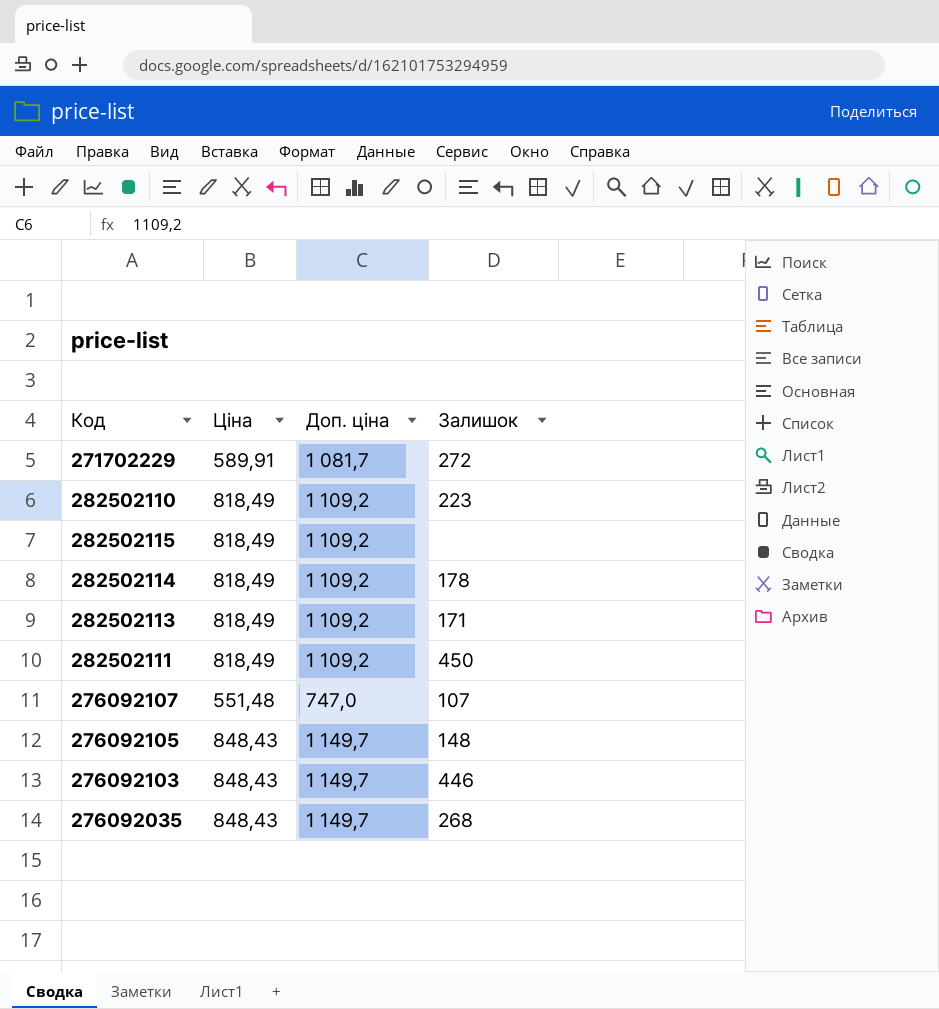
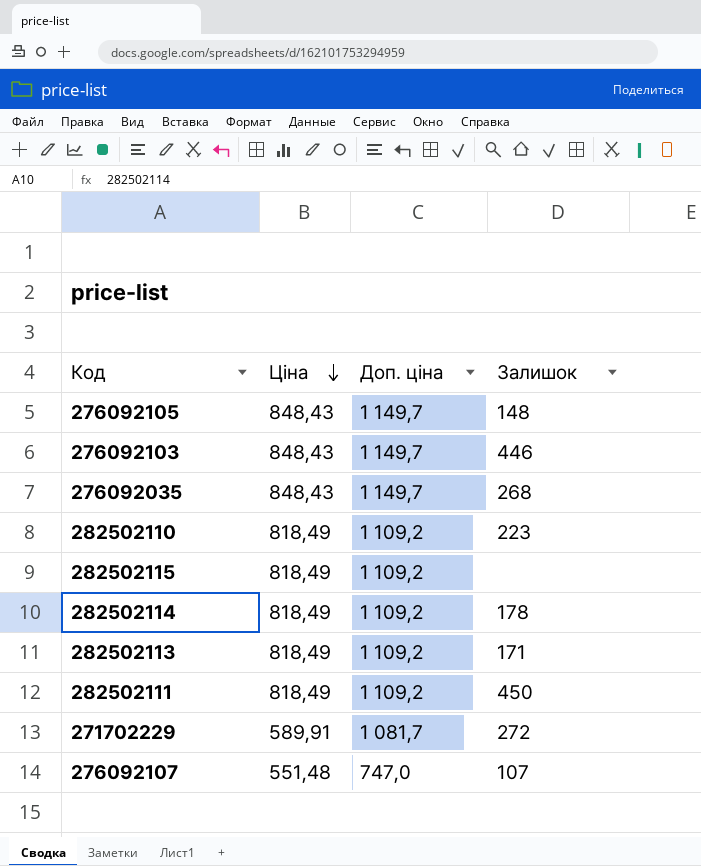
row order: none -> Ціна descending

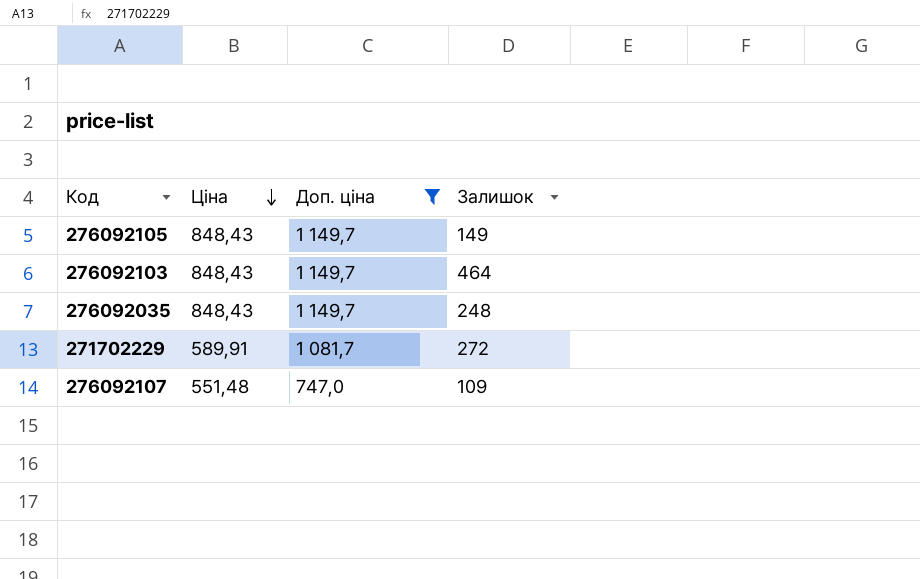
filter: none -> Доп. ціна != 1 109,2
276092105 | Залишок: 148 -> 149
276092103 | Залишок: 446 -> 464
276092035 | Залишок: 268 -> 248
276092107 | Залишок: 107 -> 109

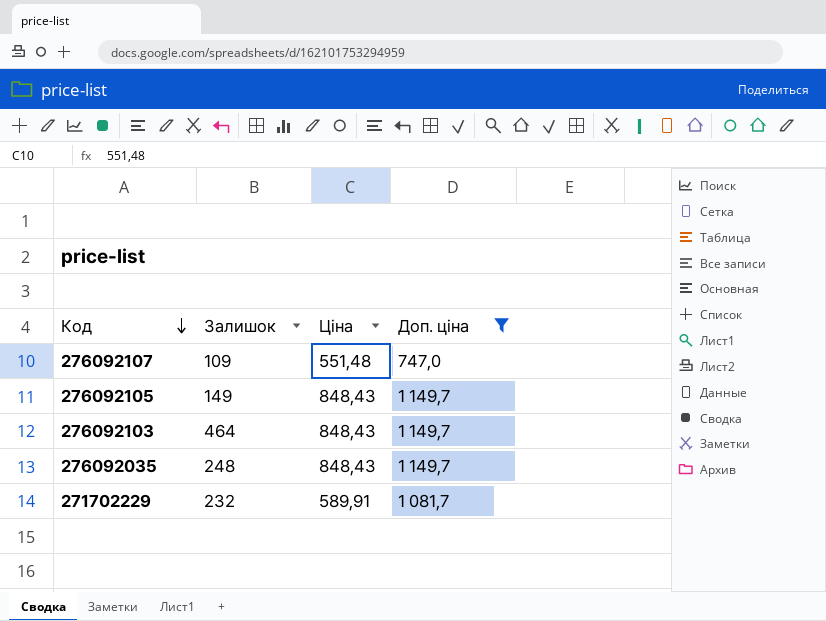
row order: Ціна descending -> Код descending
column Залишок | position: 4 -> 2
271702229 | Залишок: 272 -> 232

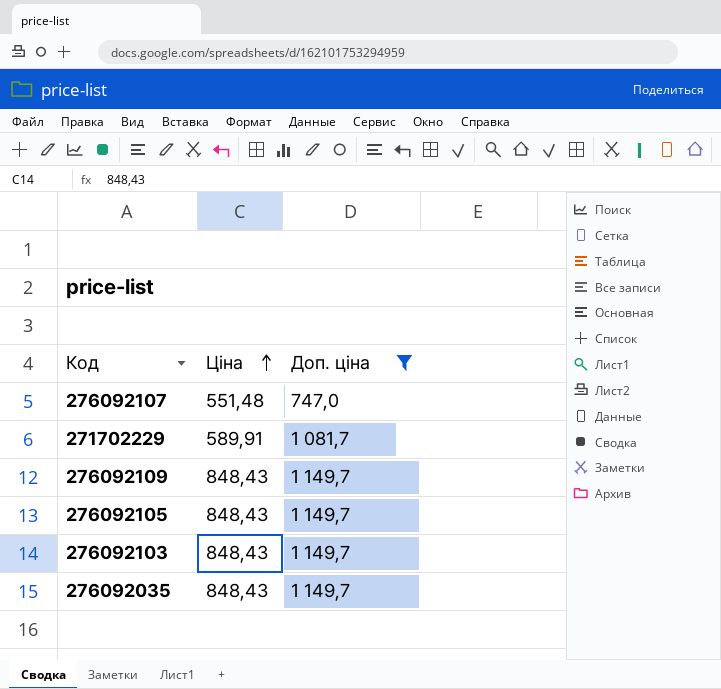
row order: Код descending -> Ціна ascending
column Залишок | position: 2 -> none
row 276092109: none -> 848,43 | 1 149,7

